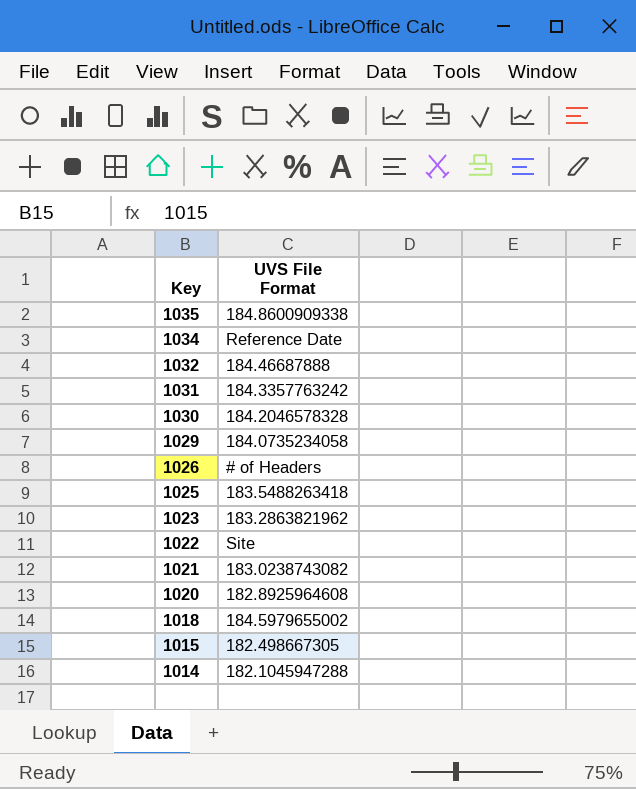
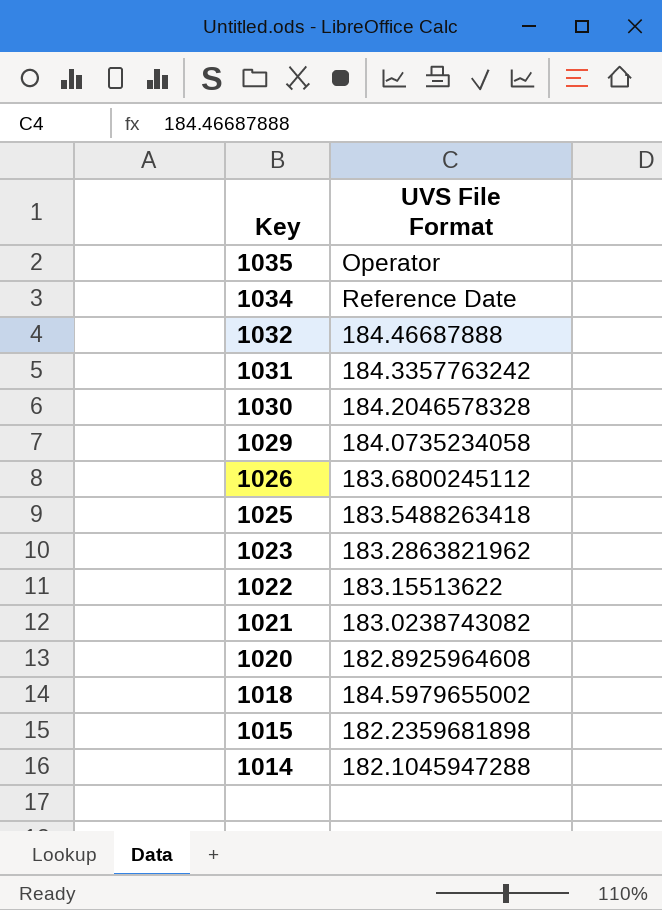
1035 | UVS File Format: 184.8600909338 -> Operator
1026 | UVS File Format: # of Headers -> 183.6800245112
1022 | UVS File Format: Site -> 183.15513622
1015 | UVS File Format: 182.498667305 -> 182.2359681898

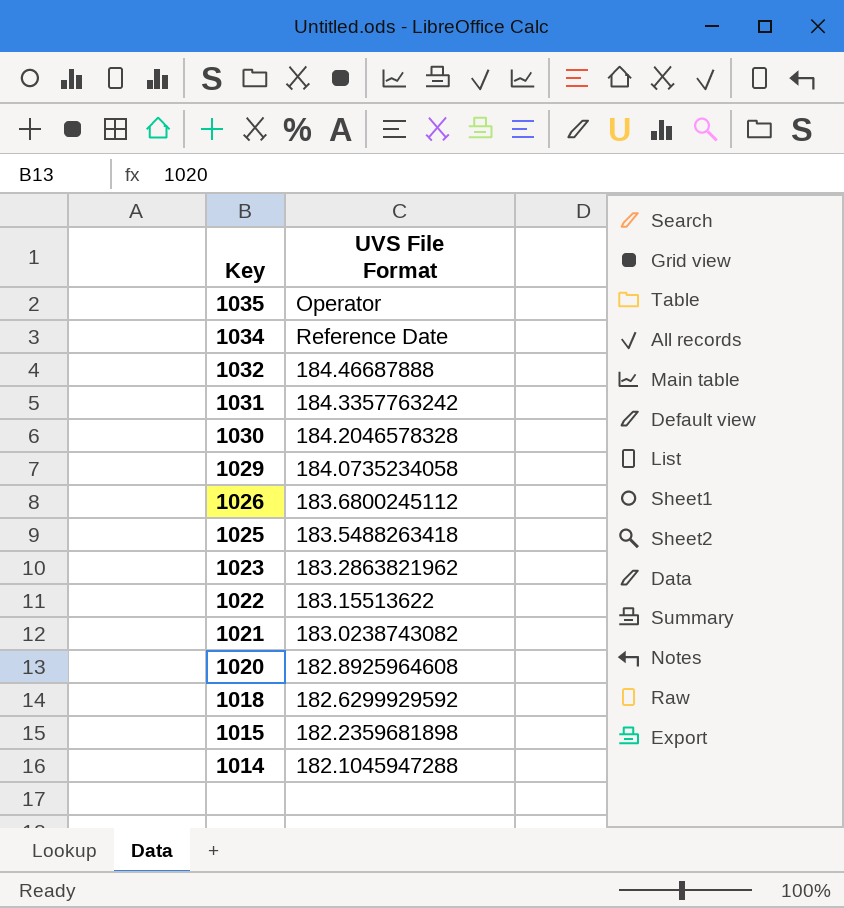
1018 | UVS File Format: 184.5979655002 -> 182.6299929592

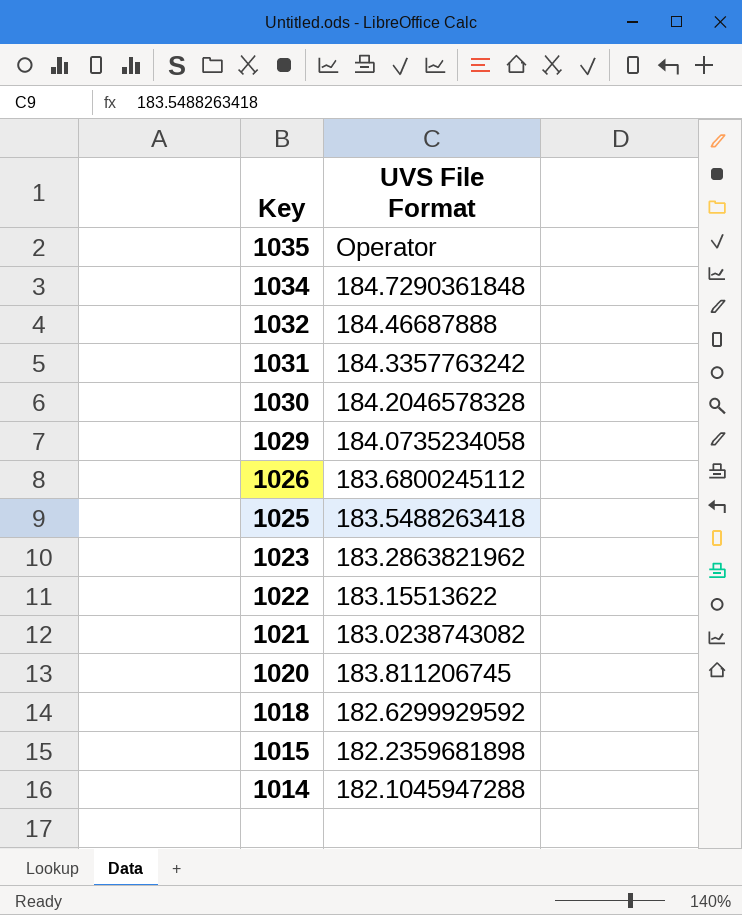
1034 | UVS File Format: Reference Date -> 184.7290361848
1020 | UVS File Format: 182.8925964608 -> 183.811206745

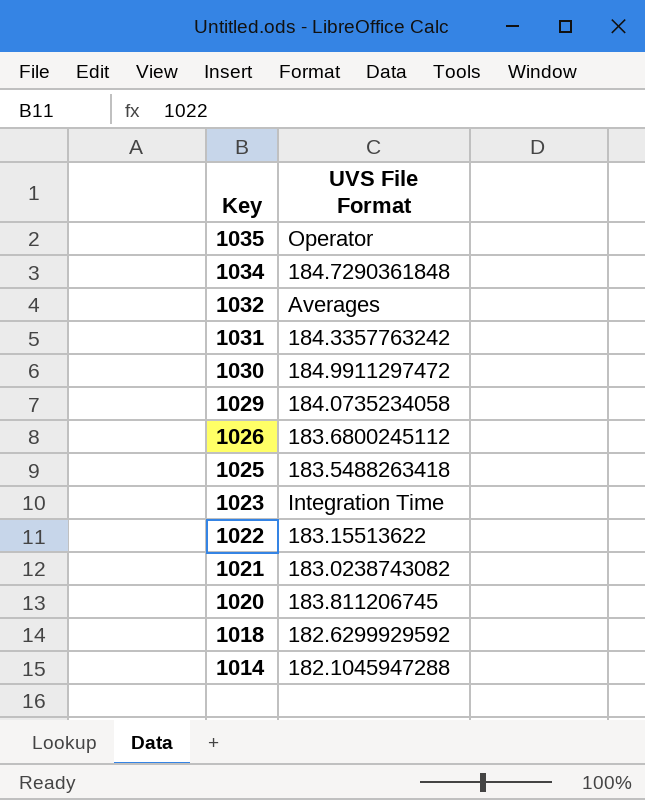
row 1015: 182.2359681898 -> none
1032 | UVS File Format: 184.46687888 -> Averages
1030 | UVS File Format: 184.2046578328 -> 184.9911297472
1023 | UVS File Format: 183.2863821962 -> Integration Time

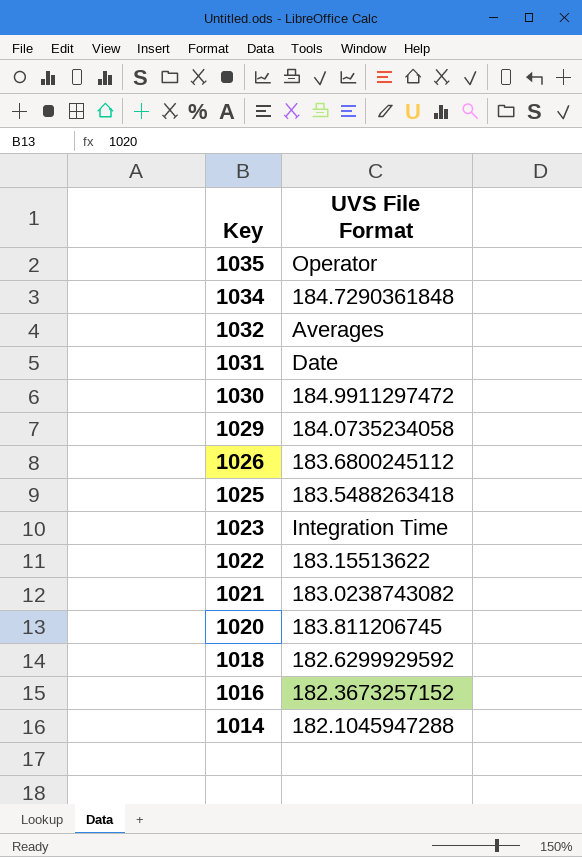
1031 | UVS File Format: 184.3357763242 -> Date
row 1016: none -> 182.3673257152

